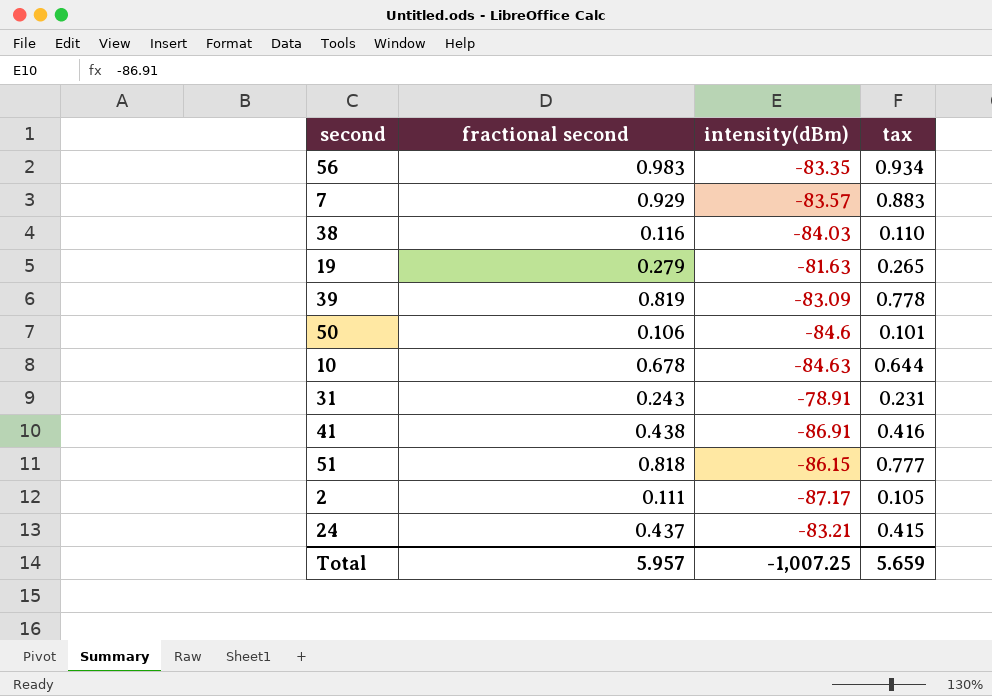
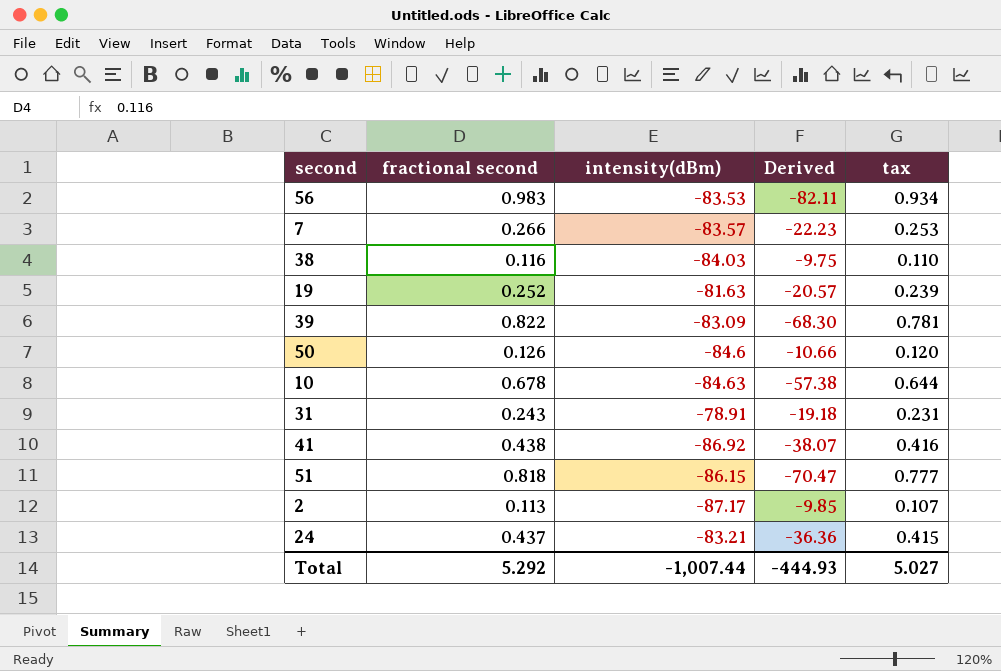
column Derived | formula: none -> [fractional second] * [intensity(dBm)]
56 | intensity(dBm): -83.35 -> -83.53
7 | fractional second: 0.929 -> 0.266
7 | tax: 0.883 -> 0.253
19 | fractional second: 0.279 -> 0.252
19 | tax: 0.265 -> 0.239
39 | fractional second: 0.819 -> 0.822
39 | tax: 0.778 -> 0.781
50 | fractional second: 0.106 -> 0.126
50 | tax: 0.101 -> 0.120
41 | intensity(dBm): -86.91 -> -86.92
2 | fractional second: 0.111 -> 0.113
2 | tax: 0.105 -> 0.107
Total | fractional second: 5.957 -> 5.292
Total | intensity(dBm): -1,007.25 -> -1,007.44
Total | tax: 5.659 -> 5.027

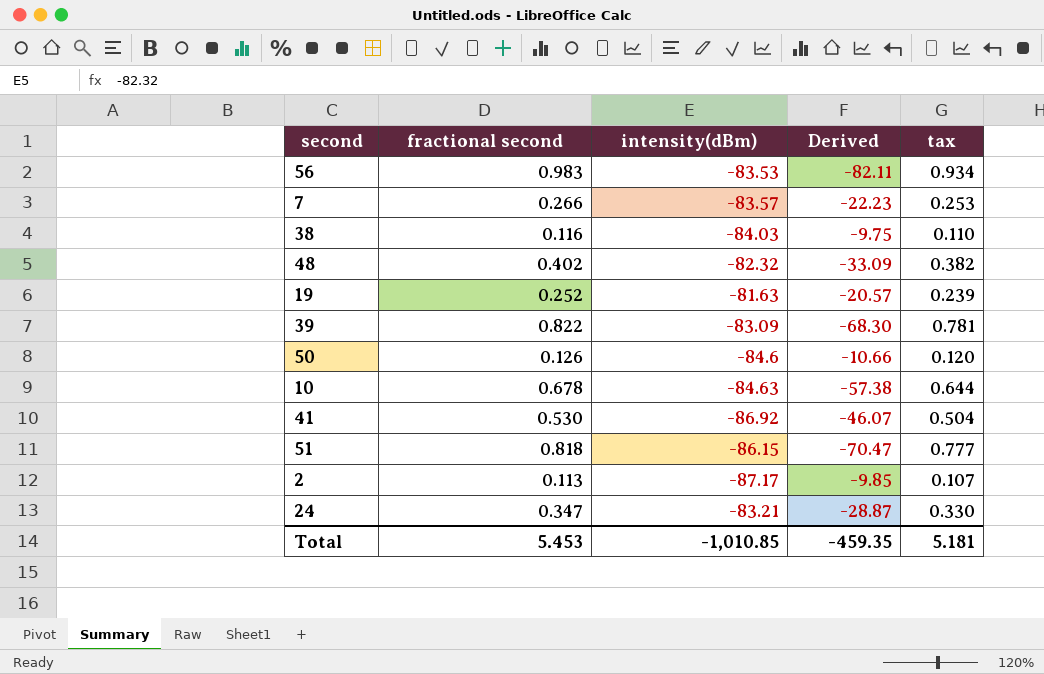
row 31: 0.243 | -78.91 | -19.18 | 0.231 -> none
row 48: none -> 0.402 | -82.32 | -33.09 | 0.382
41 | fractional second: 0.438 -> 0.530
41 | Derived: -38.07 -> -46.07
41 | tax: 0.416 -> 0.504
24 | fractional second: 0.437 -> 0.347
24 | Derived: -36.36 -> -28.87
24 | tax: 0.415 -> 0.330
Total | fractional second: 5.292 -> 5.453
Total | intensity(dBm): -1,007.44 -> -1,010.85
Total | Derived: -444.93 -> -459.35
Total | tax: 5.027 -> 5.181

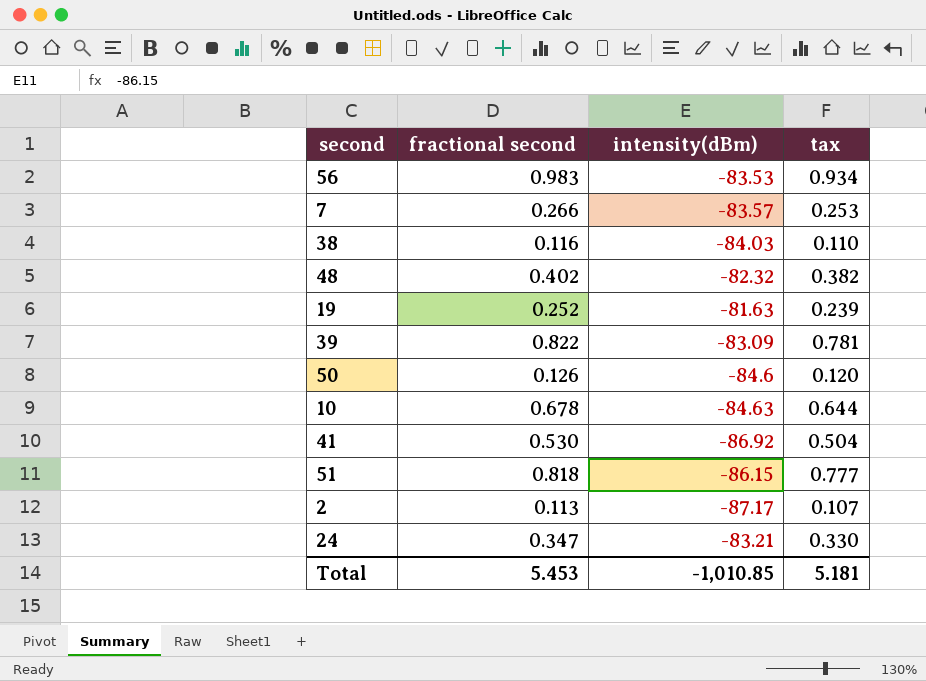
column Derived | formula: [fractional second] * [intensity(dBm)] -> none

